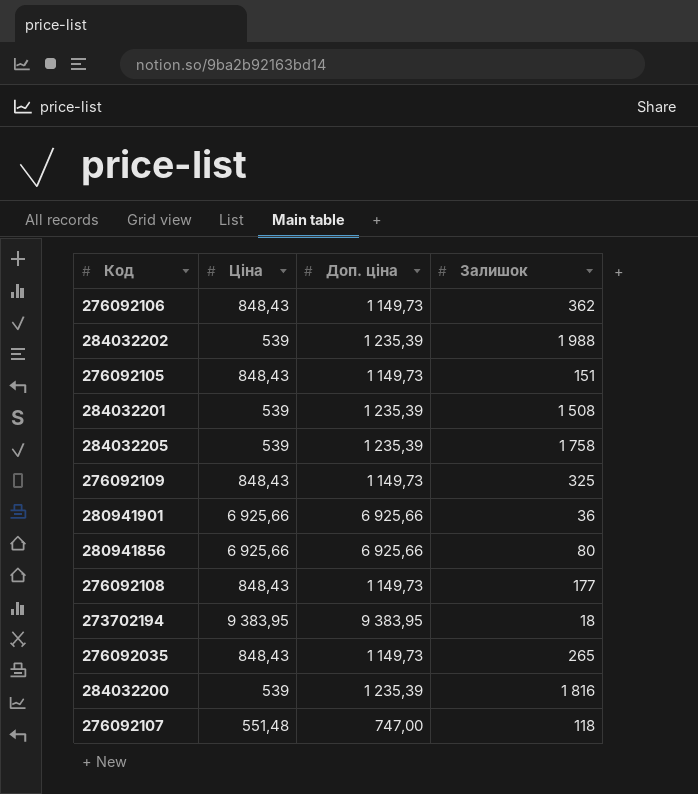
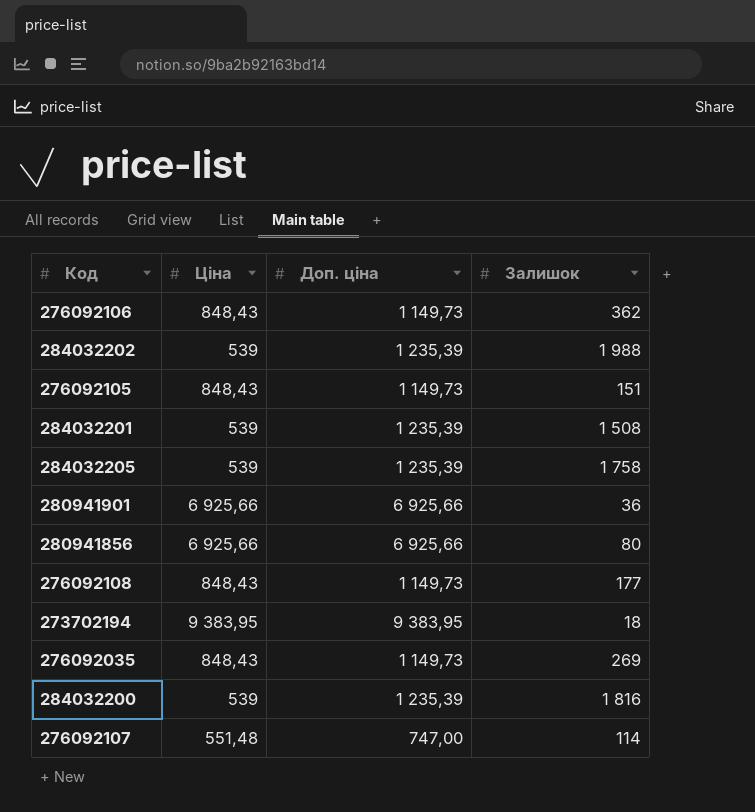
row 276092109: 848,43 | 1 149,73 | 325 -> none
276092035 | Залишок: 265 -> 269
276092107 | Залишок: 118 -> 114

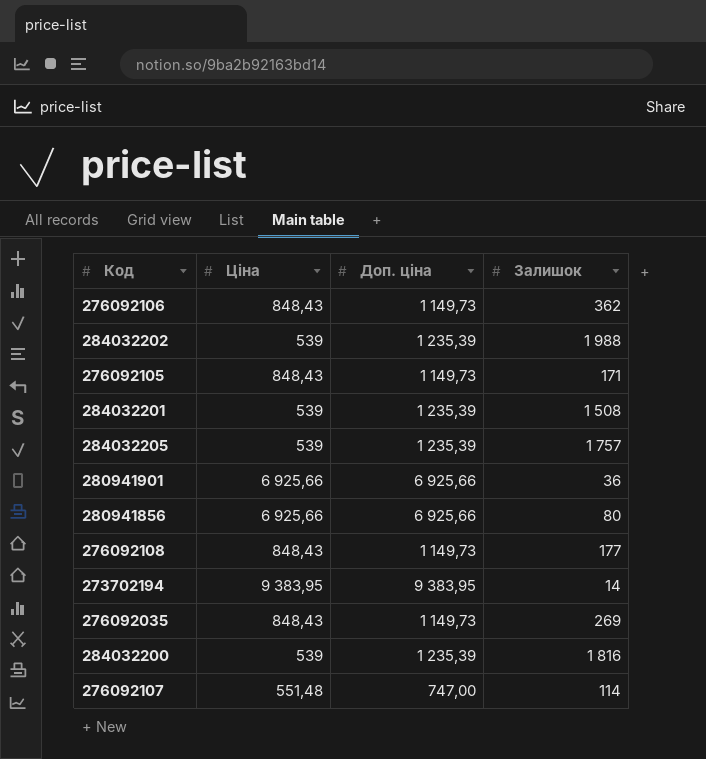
276092105 | Залишок: 151 -> 171
284032205 | Залишок: 1 758 -> 1 757
273702194 | Залишок: 18 -> 14

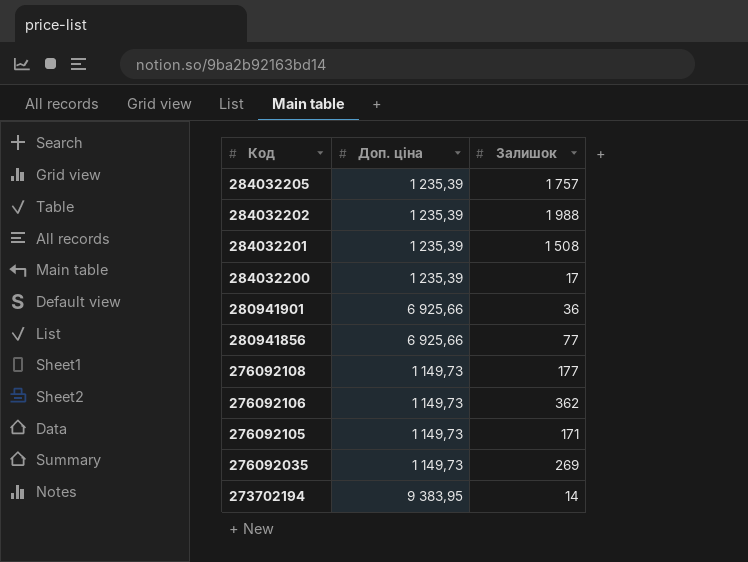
row order: none -> Код descending
column Ціна | position: 2 -> none
row 276092107: 551,48 | 747,00 | 114 -> none
284032200 | Залишок: 1 816 -> 17
280941856 | Залишок: 80 -> 77

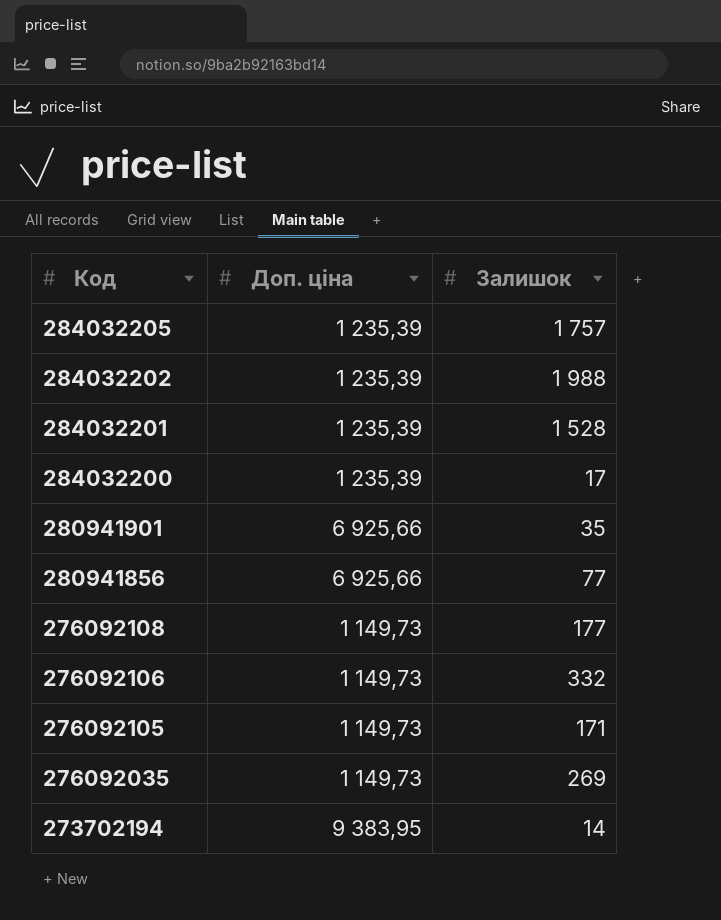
284032201 | Залишок: 1 508 -> 1 528
280941901 | Залишок: 36 -> 35
276092106 | Залишок: 362 -> 332

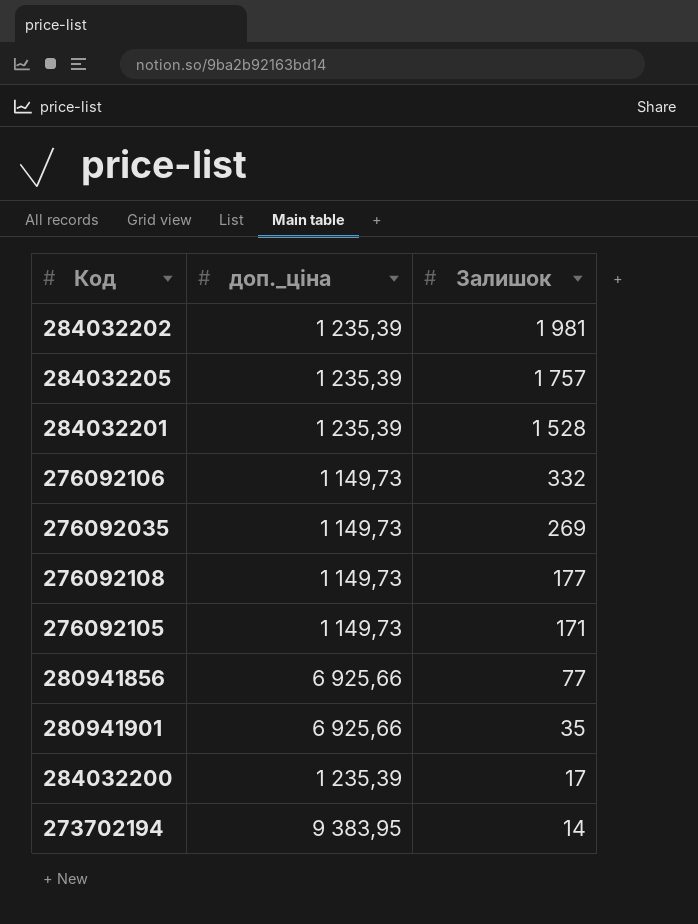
row order: Код descending -> Залишок descending
column name: Доп. ціна -> доп._ціна
284032202 | Залишок: 1 988 -> 1 981

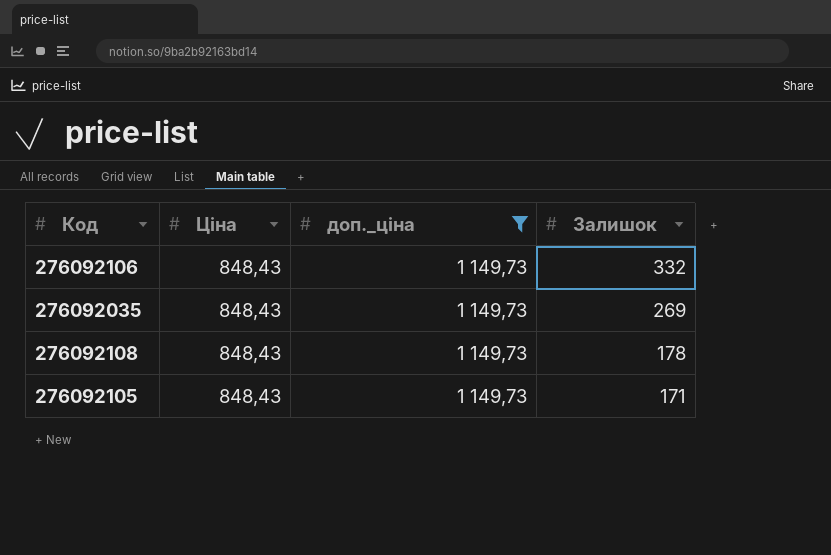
filter: none -> доп._ціна = 1 149,73
column Ціна | position: none -> 2
276092108 | Залишок: 177 -> 178

